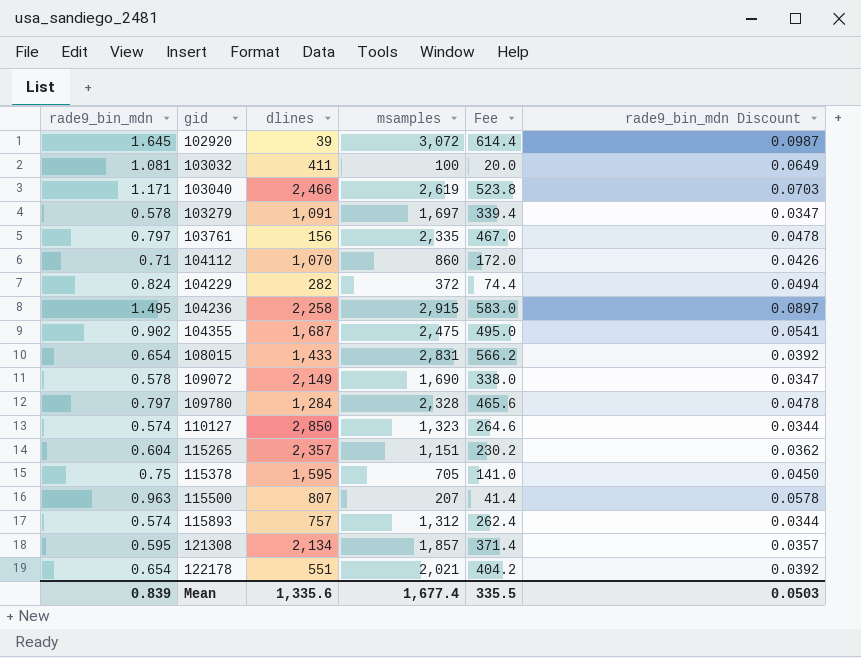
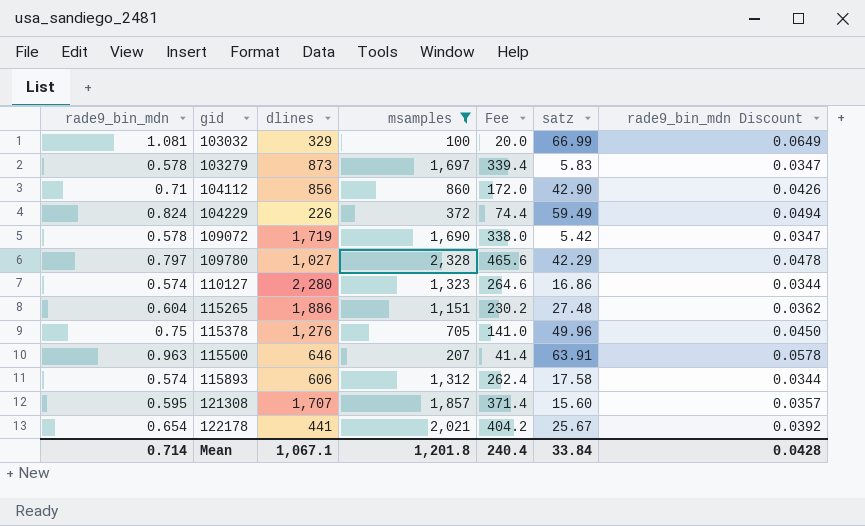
filter: none -> msamples <= 2,328
column satz | position: none -> 6
103032 | dlines: 411 -> 329
103279 | dlines: 1,091 -> 873
104112 | dlines: 1,070 -> 856
104229 | dlines: 282 -> 226
109072 | dlines: 2,149 -> 1,719
109780 | dlines: 1,284 -> 1,027
110127 | dlines: 2,850 -> 2,280
115265 | dlines: 2,357 -> 1,886
115378 | dlines: 1,595 -> 1,276
115500 | dlines: 807 -> 646
115893 | dlines: 757 -> 606
121308 | dlines: 2,134 -> 1,707
122178 | dlines: 551 -> 441
Mean | rade9_bin_mdn: 0.839 -> 0.714
Mean | dlines: 1,335.6 -> 1,067.1
Mean | msamples: 1,677.4 -> 1,201.8
Mean | Fee: 335.5 -> 240.4
Mean | rade9_bin_mdn Discount: 0.0503 -> 0.0428

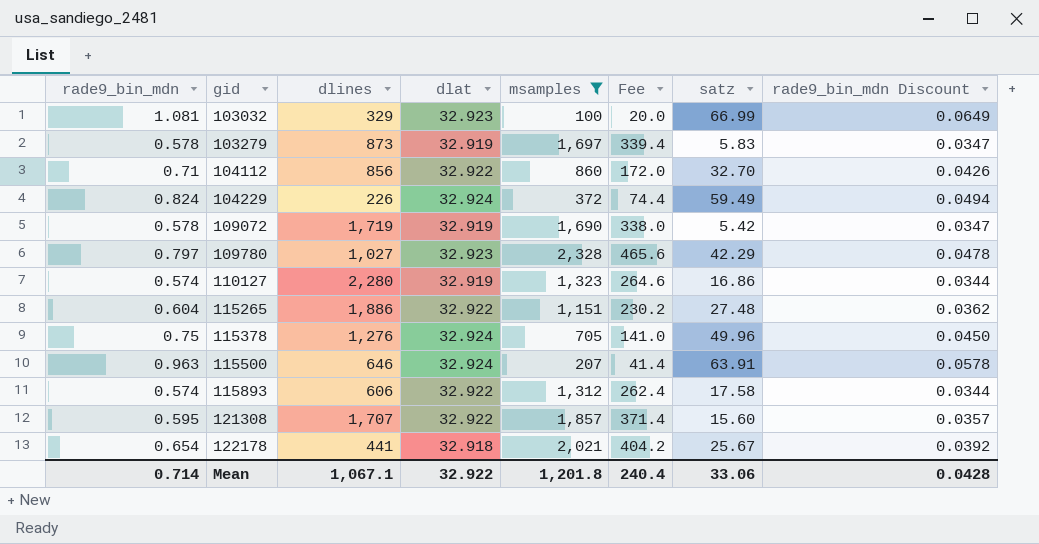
column dlat | position: none -> 4
104112 | satz: 42.90 -> 32.70
Mean | satz: 33.84 -> 33.06

